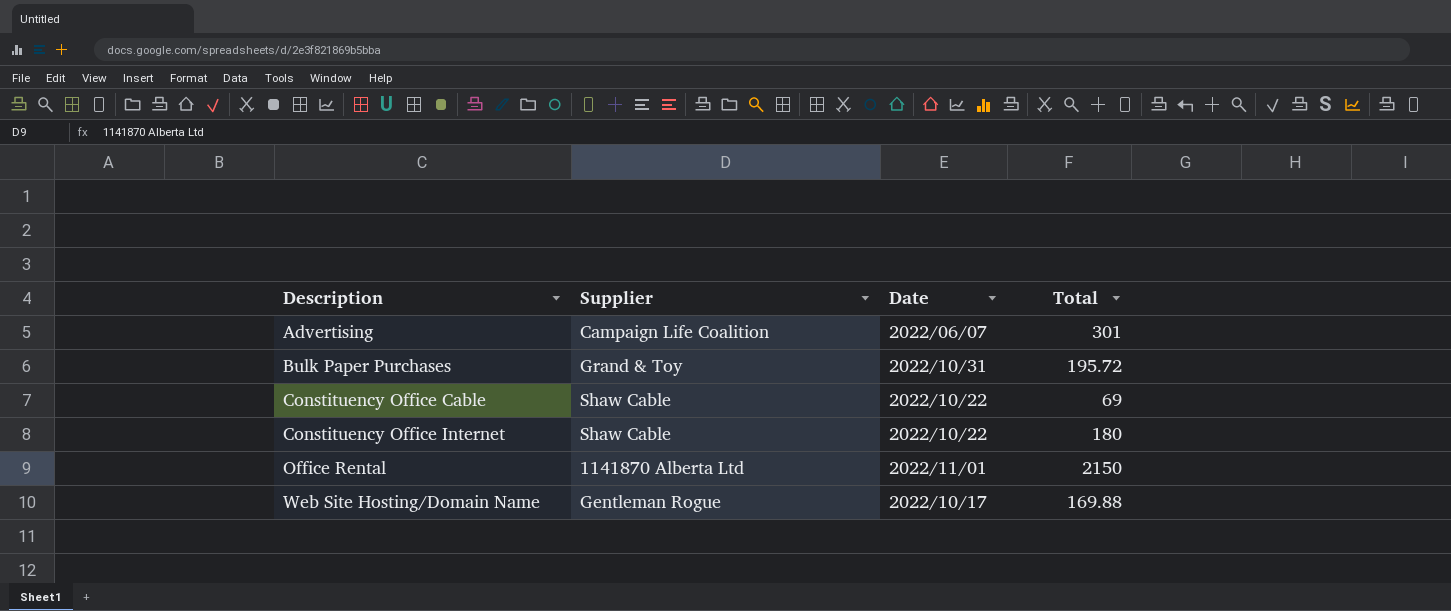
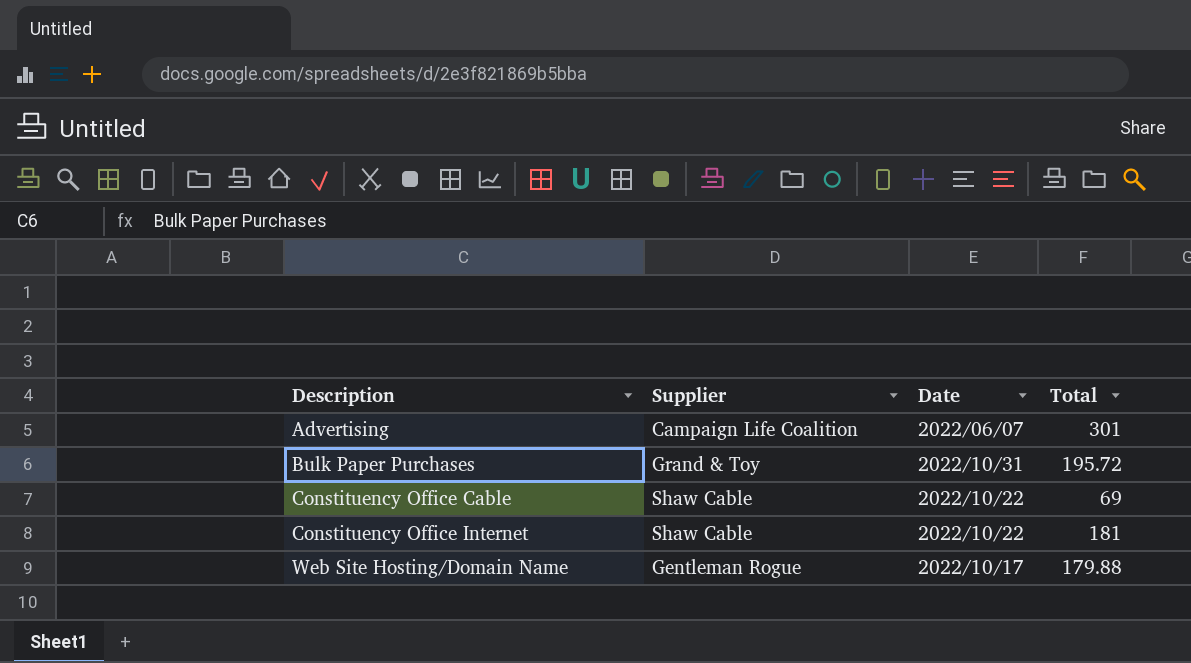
row Office Rental: 1141870 Alberta Ltd | 2022/11/01 | 2150 -> none
Constituency Office Internet | Total: 180 -> 181
Web Site Hosting/Domain Name | Total: 169.88 -> 179.88

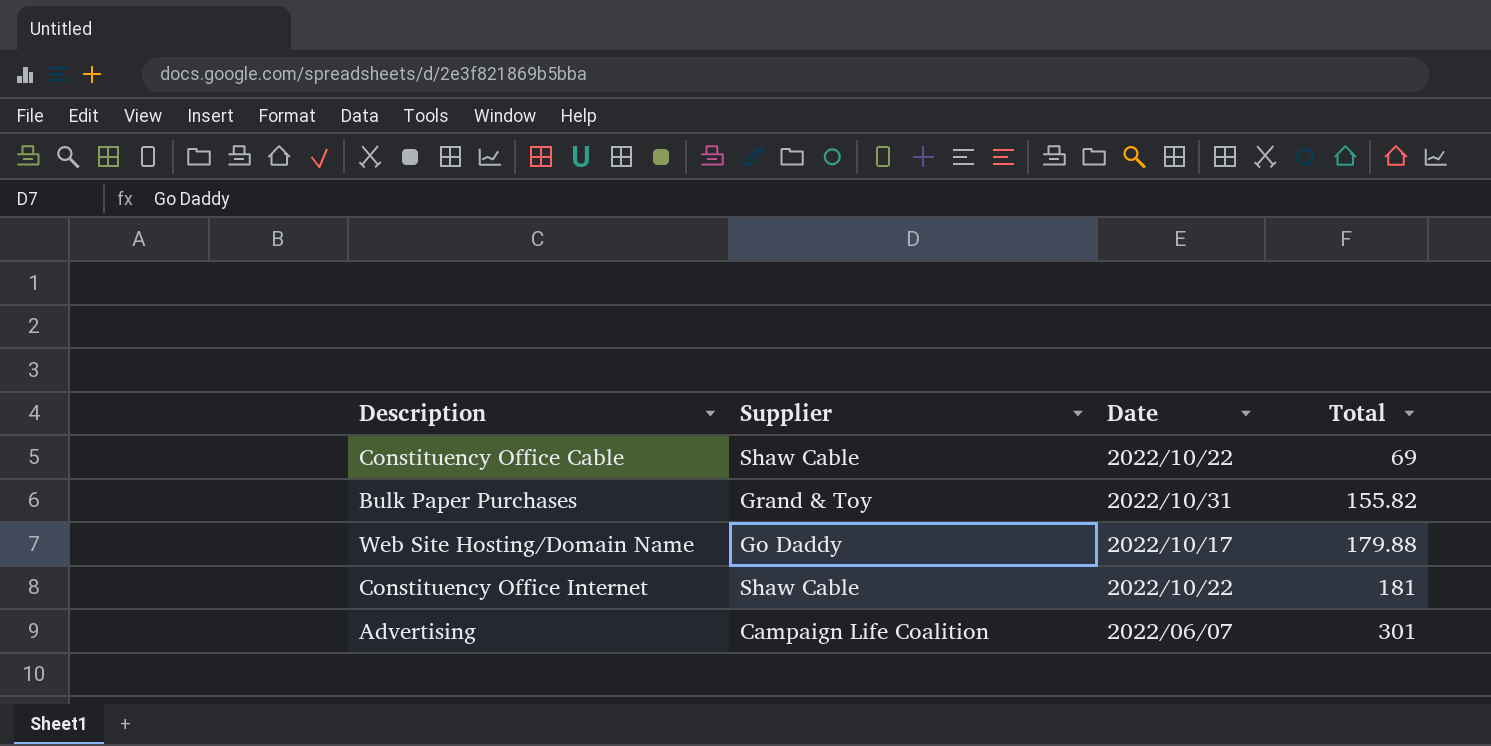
row order: Description ascending -> Total ascending
Bulk Paper Purchases | Total: 195.72 -> 155.82
Web Site Hosting/Domain Name | Supplier: Gentleman Rogue -> Go Daddy

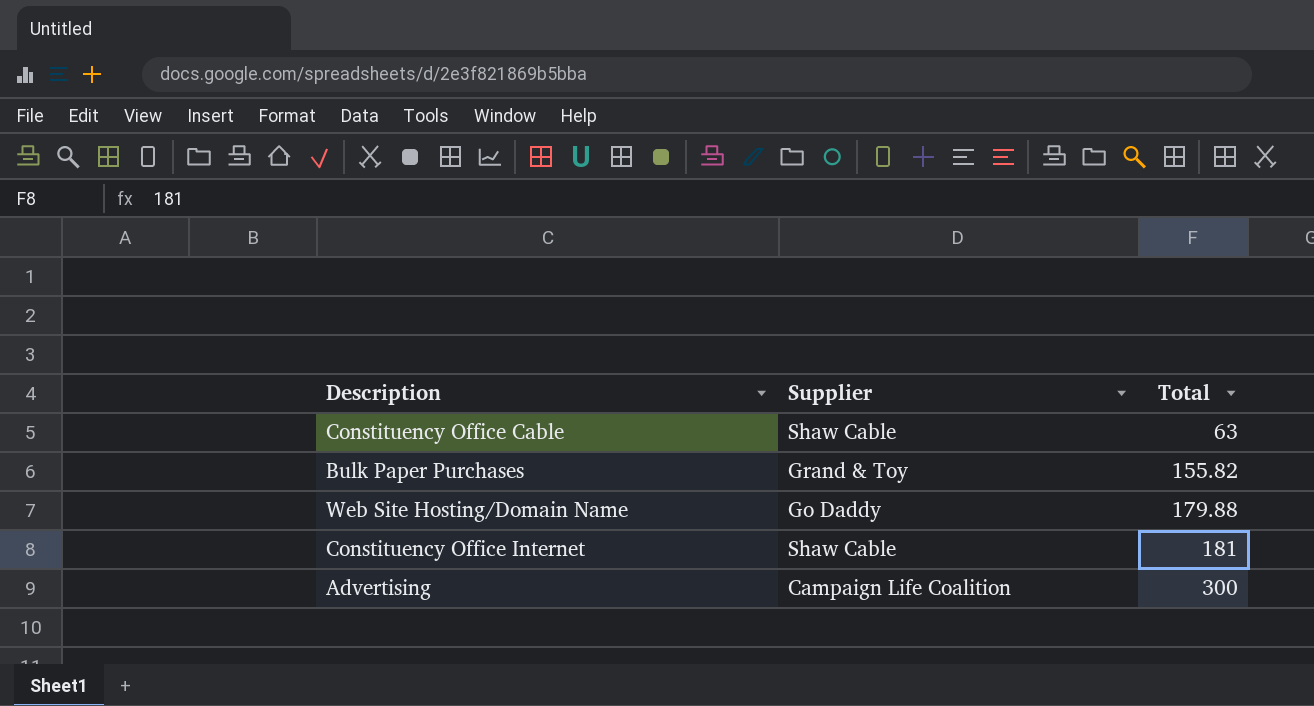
column Date | position: 3 -> none
Constituency Office Cable | Total: 69 -> 63
Advertising | Total: 301 -> 300

